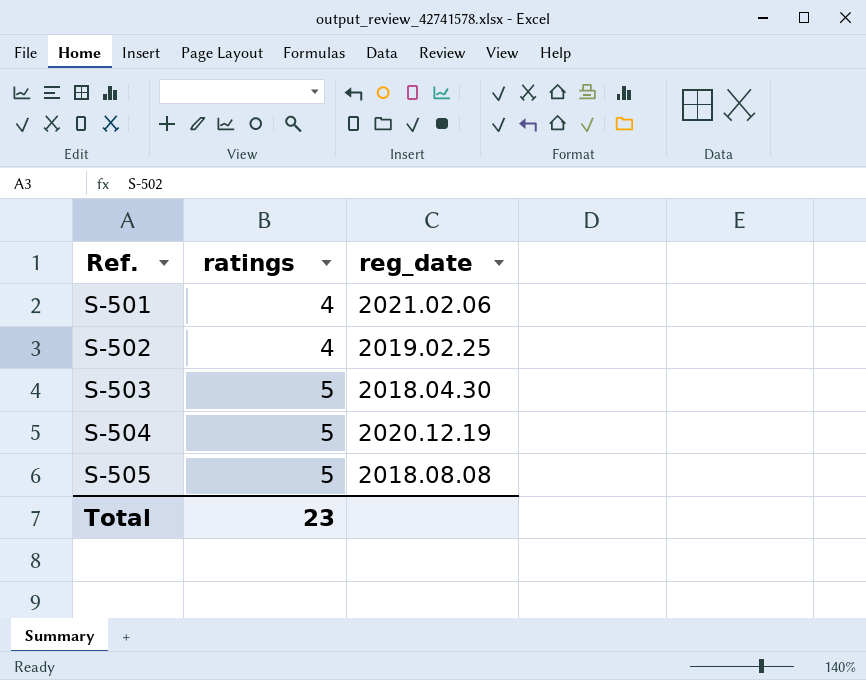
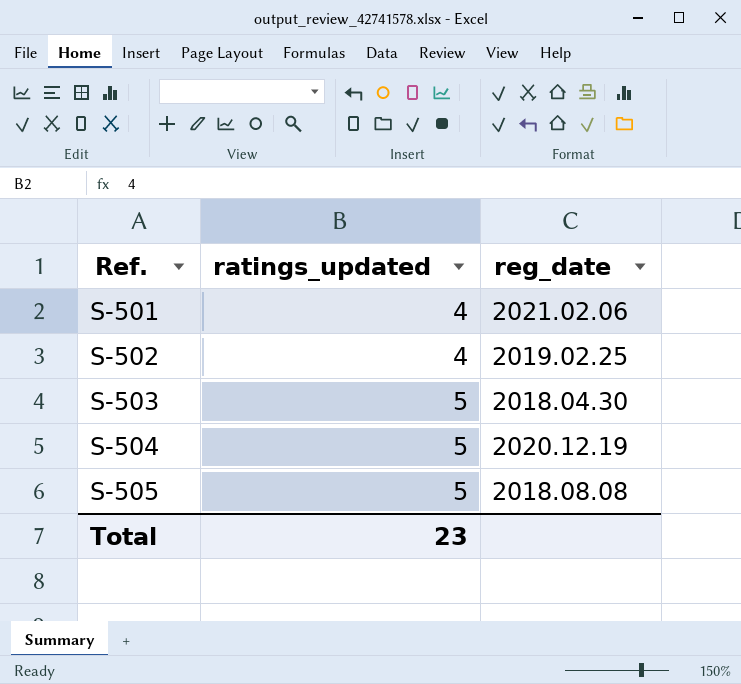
column name: ratings -> ratings_updated

